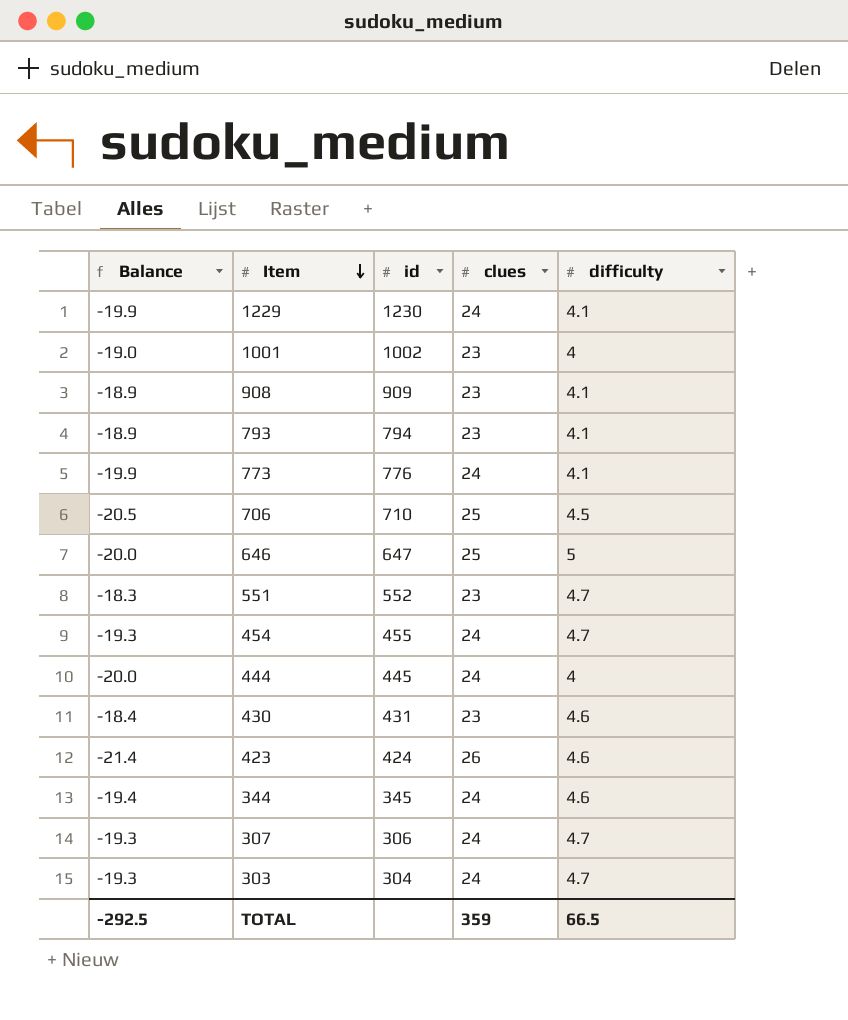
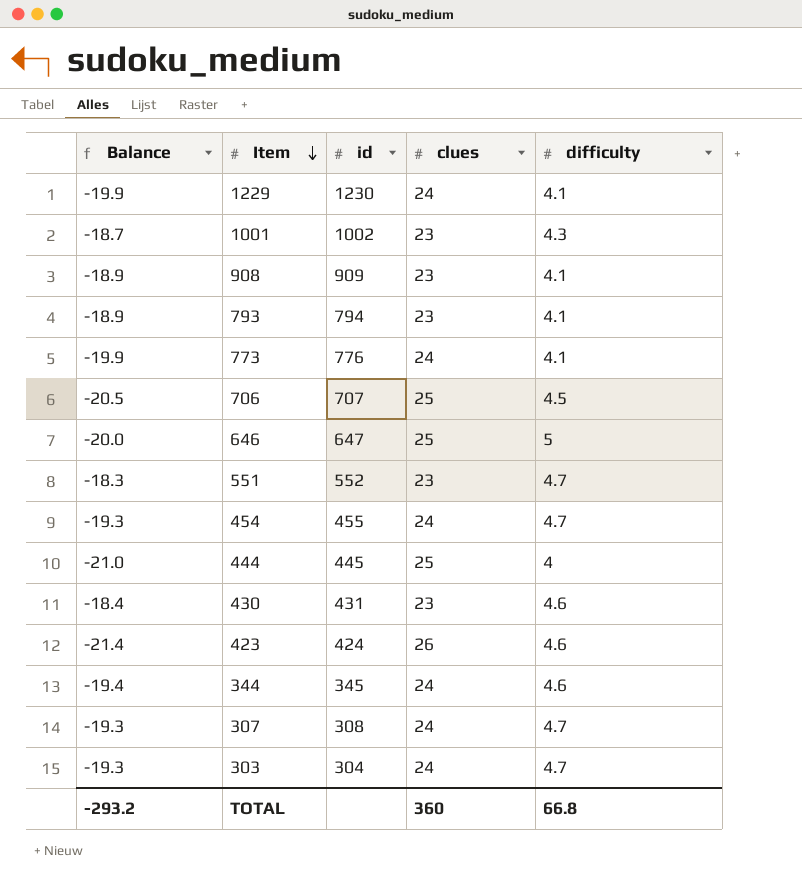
1001 | Balance: -19.0 -> -18.7
1001 | difficulty: 4 -> 4.3
706 | id: 710 -> 707
444 | Balance: -20.0 -> -21.0
444 | clues: 24 -> 25
307 | id: 306 -> 308
TOTAL | Balance: -292.5 -> -293.2
TOTAL | clues: 359 -> 360
TOTAL | difficulty: 66.5 -> 66.8

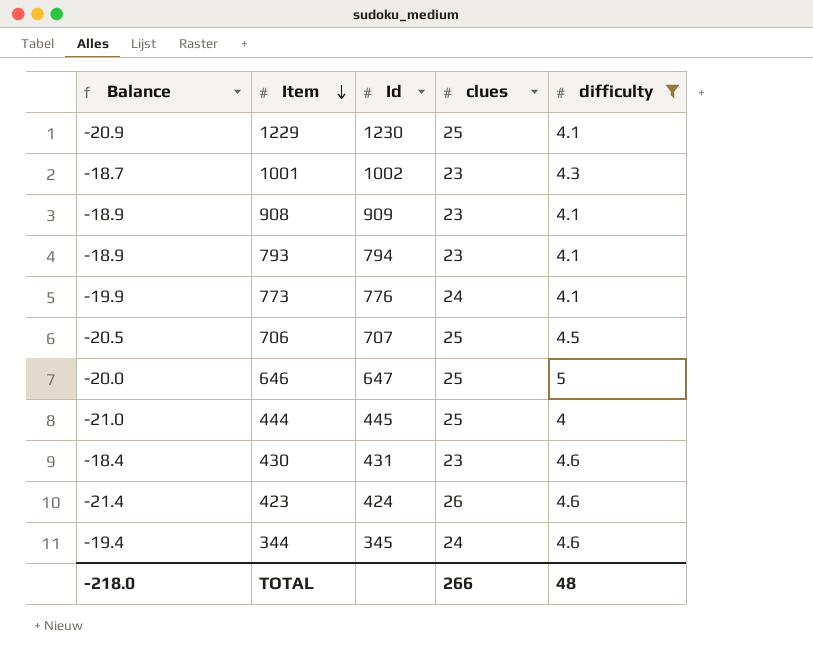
filter: none -> difficulty != 4.7
column name: id -> Id
1229 | Balance: -19.9 -> -20.9
1229 | clues: 24 -> 25
TOTAL | Balance: -293.2 -> -218.0
TOTAL | clues: 360 -> 266
TOTAL | difficulty: 66.8 -> 48

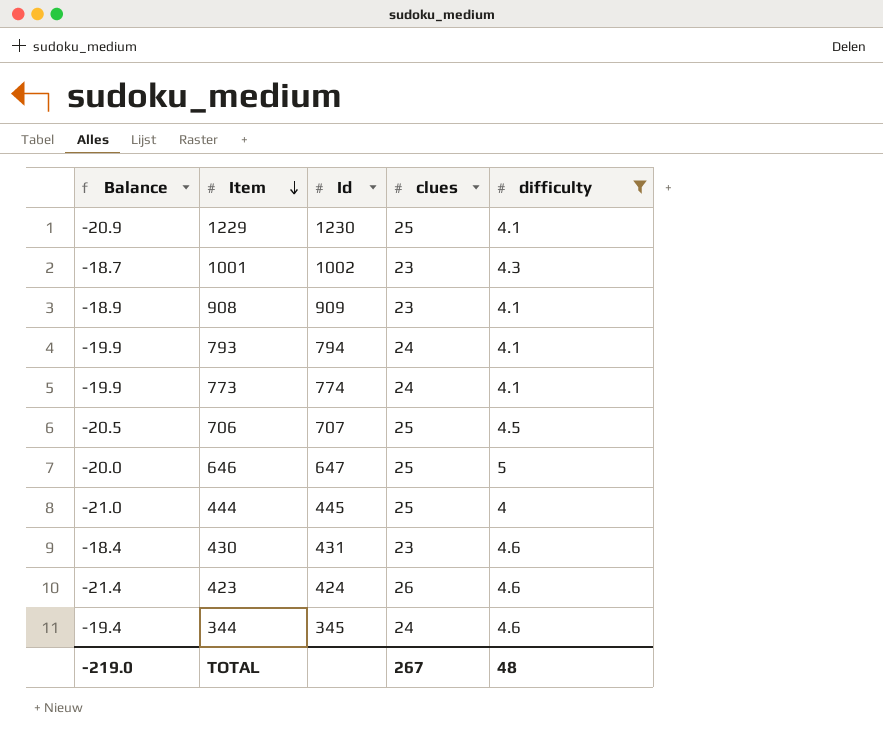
793 | Balance: -18.9 -> -19.9
793 | clues: 23 -> 24
773 | Id: 776 -> 774
TOTAL | Balance: -218.0 -> -219.0
TOTAL | clues: 266 -> 267

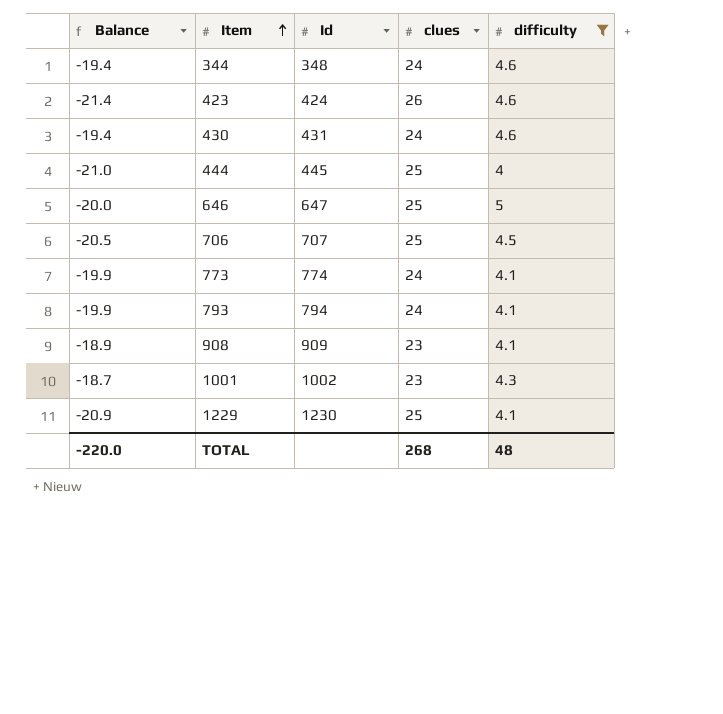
row order: Item descending -> Item ascending
344 | Id: 345 -> 348
430 | Balance: -18.4 -> -19.4
430 | clues: 23 -> 24
TOTAL | Balance: -219.0 -> -220.0
TOTAL | clues: 267 -> 268

